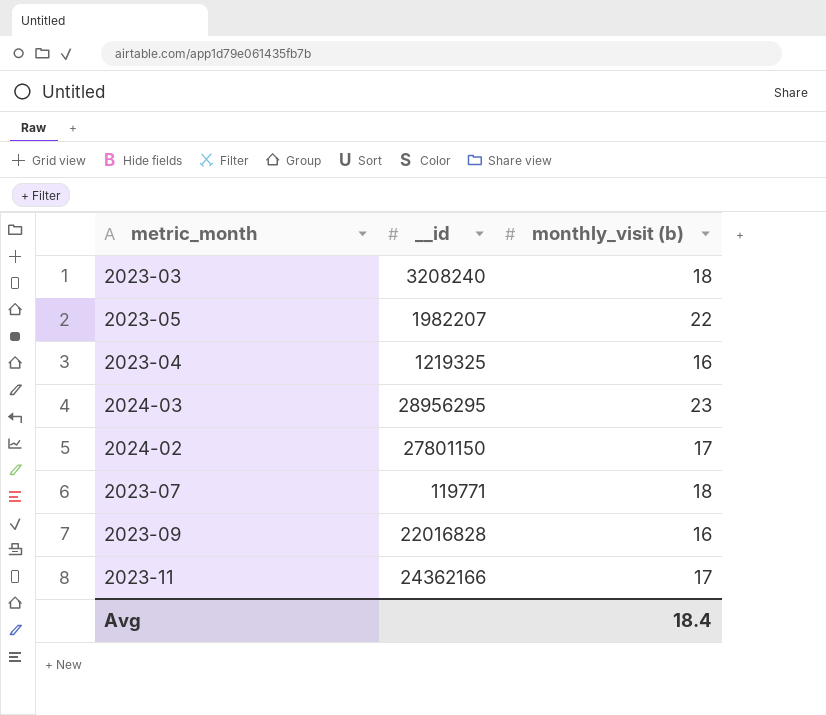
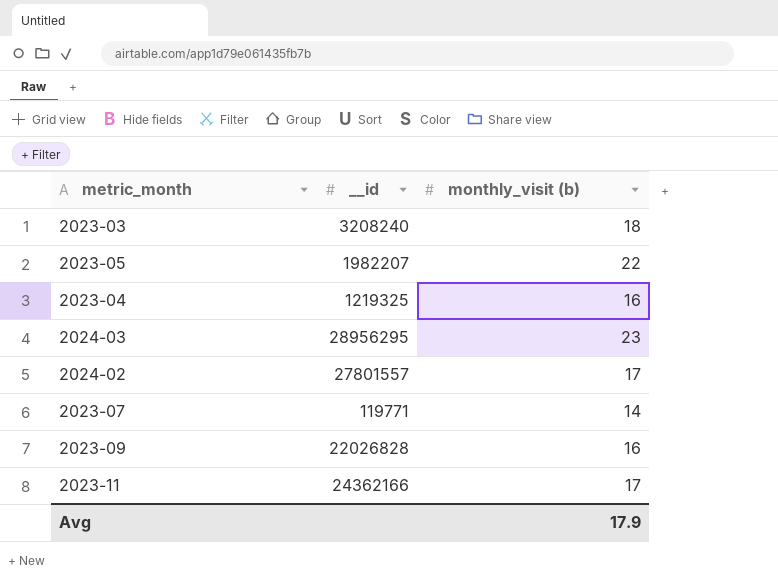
2024-02 | __id: 27801150 -> 27801557
2023-07 | monthly_visit (b): 18 -> 14
2023-09 | __id: 22016828 -> 22026828
Avg | monthly_visit (b): 18.4 -> 17.9

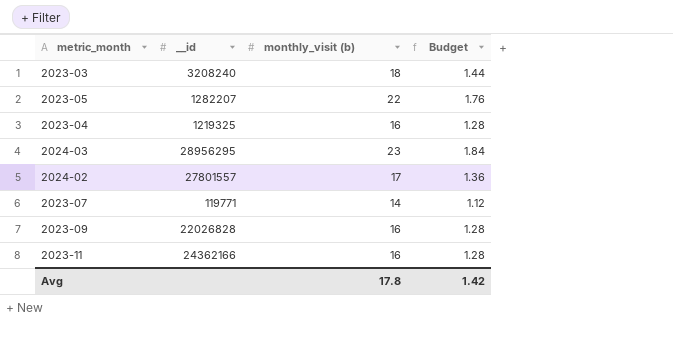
column Budget | formula: none -> [monthly_visit (b)] * 0.08
2023-05 | __id: 1982207 -> 1282207
2023-11 | monthly_visit (b): 17 -> 16
Avg | monthly_visit (b): 17.9 -> 17.8

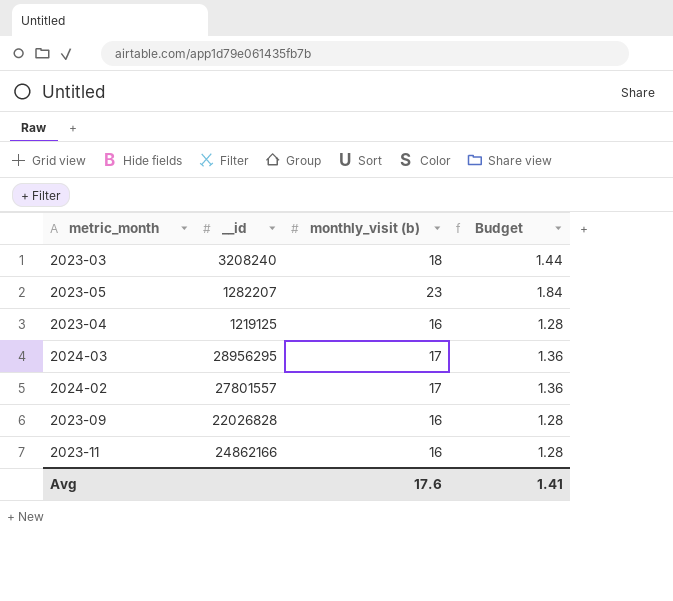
row 2023-07: 119771 | 14 | 1.12 -> none
2023-05 | monthly_visit (b): 22 -> 23
2023-05 | Budget: 1.76 -> 1.84
2023-04 | __id: 1219325 -> 1219125
2024-03 | monthly_visit (b): 23 -> 17
2024-03 | Budget: 1.84 -> 1.36
2023-11 | __id: 24362166 -> 24862166
Avg | monthly_visit (b): 17.8 -> 17.6
Avg | Budget: 1.42 -> 1.41

